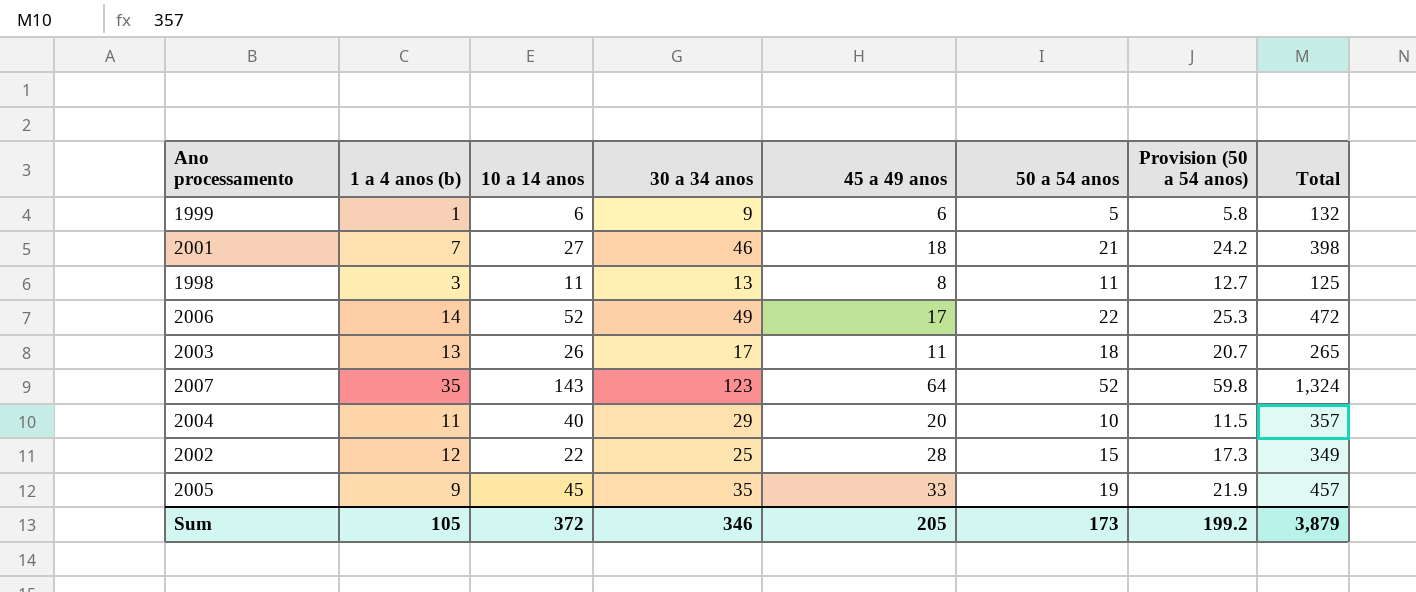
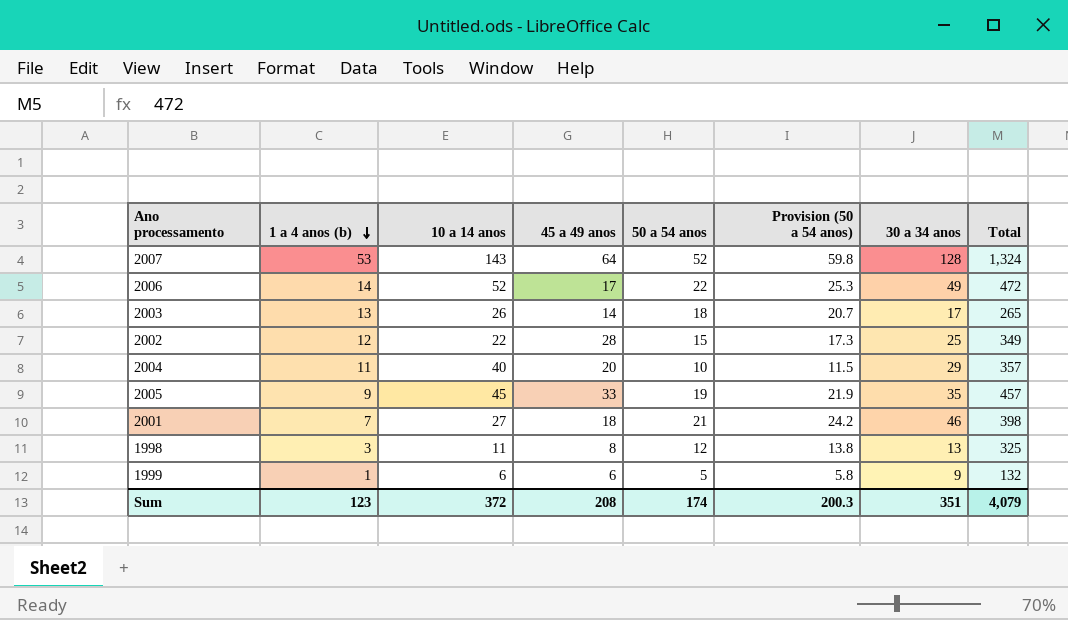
row order: none -> 1 a 4 anos (b) descending
column 30 a 34 anos | position: 4 -> 7
2007 | 1 a 4 anos (b): 35 -> 53
2007 | 30 a 34 anos: 123 -> 128
2003 | 45 a 49 anos: 11 -> 14
1998 | 50 a 54 anos: 11 -> 12
1998 | Provision (50 a 54 anos): 12.7 -> 13.8
1998 | Total: 125 -> 325
Sum | 1 a 4 anos (b): 105 -> 123
Sum | 45 a 49 anos: 205 -> 208
Sum | 50 a 54 anos: 173 -> 174
Sum | Provision (50 a 54 anos): 199.2 -> 200.3
Sum | 30 a 34 anos: 346 -> 351
Sum | Total: 3,879 -> 4,079

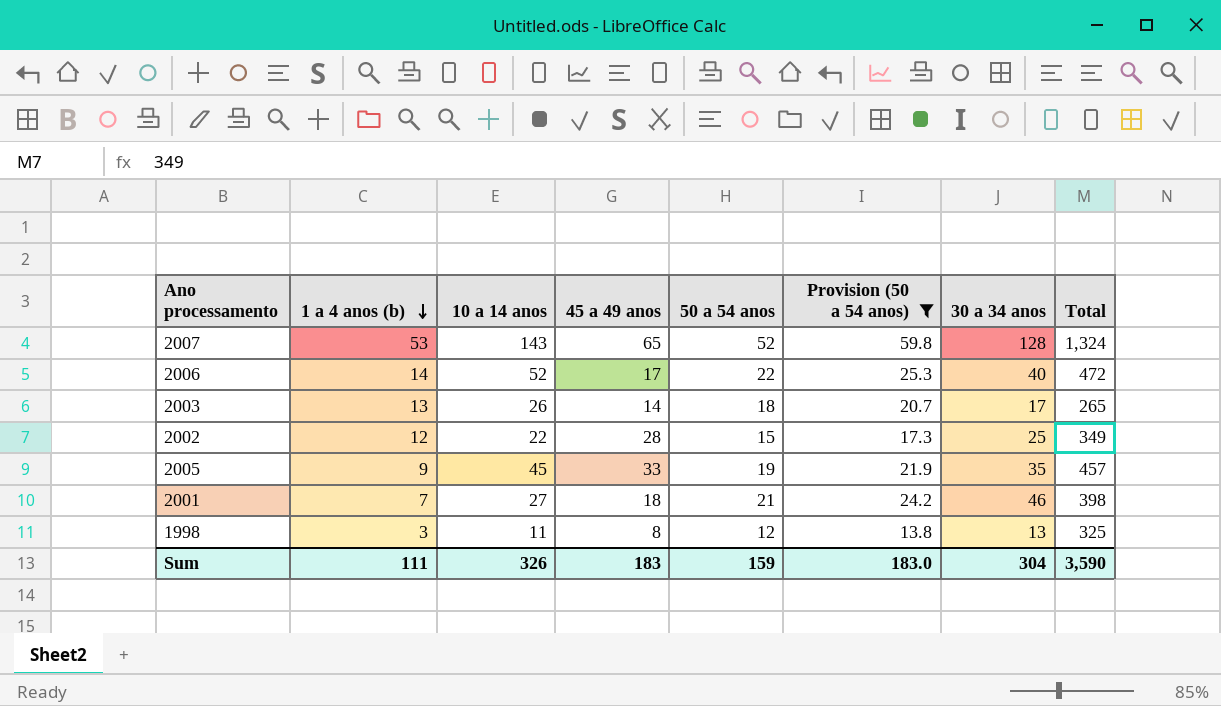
filter: none -> Provision (50 a 54 anos) >= 13.8
2007 | 45 a 49 anos: 64 -> 65
2006 | 30 a 34 anos: 49 -> 40
Sum | 1 a 4 anos (b): 123 -> 111
Sum | 10 a 14 anos: 372 -> 326
Sum | 45 a 49 anos: 208 -> 183
Sum | 50 a 54 anos: 174 -> 159
Sum | Provision (50 a 54 anos): 200.3 -> 183.0
Sum | 30 a 34 anos: 351 -> 304
Sum | Total: 4,079 -> 3,590

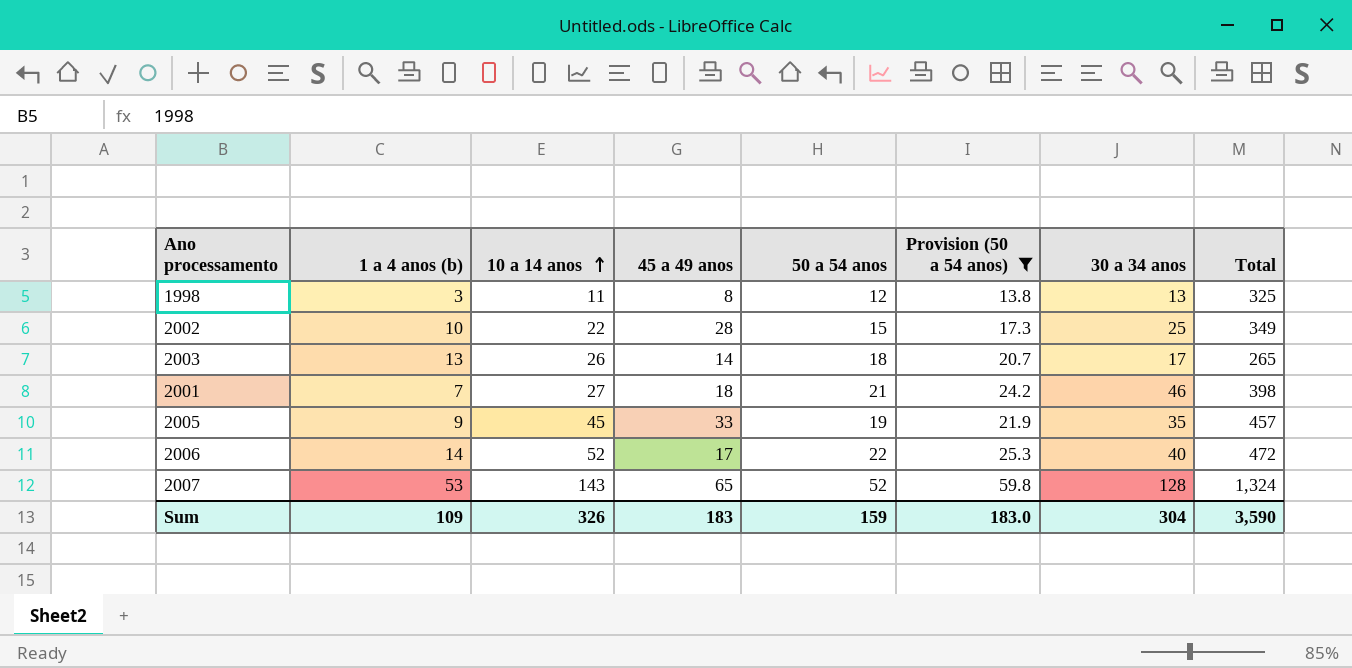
row order: 1 a 4 anos (b) descending -> 10 a 14 anos ascending
2002 | 1 a 4 anos (b): 12 -> 10
Sum | 1 a 4 anos (b): 111 -> 109

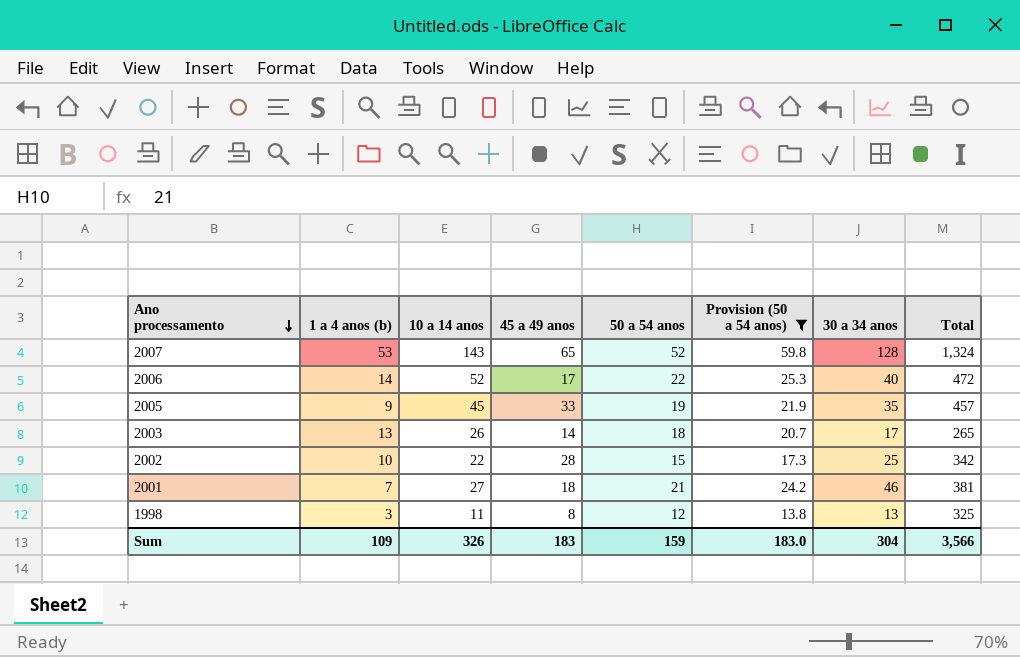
row order: 10 a 14 anos ascending -> Ano processamento descending
2002 | Total: 349 -> 342
2001 | Total: 398 -> 381
Sum | Total: 3,590 -> 3,566

